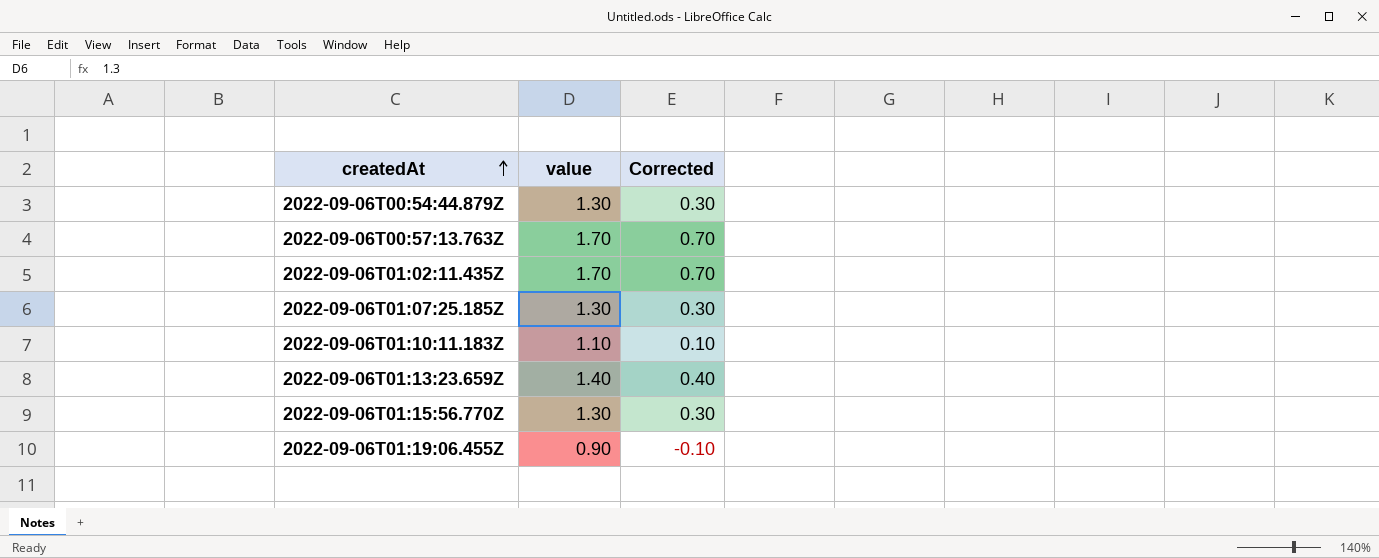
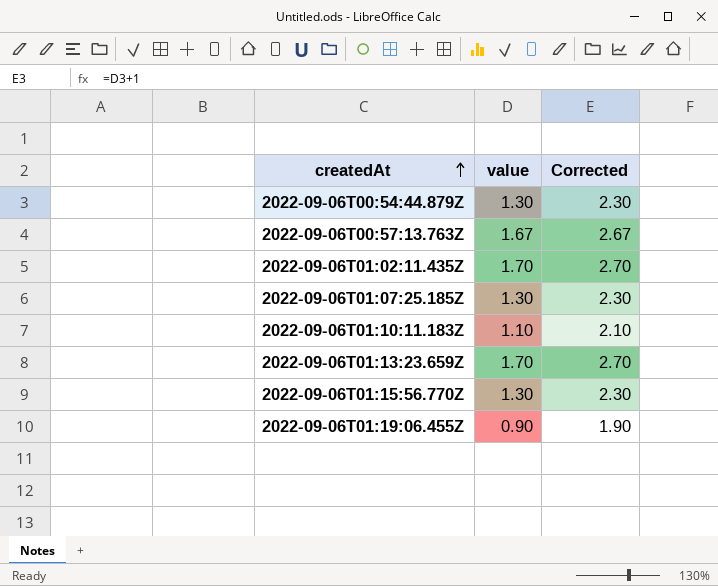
column Corrected | formula: [value] - 1 -> [value] + 1
2022-09-06T00:57:13.763Z | value: 1.70 -> 1.67
2022-09-06T01:13:23.659Z | value: 1.40 -> 1.70

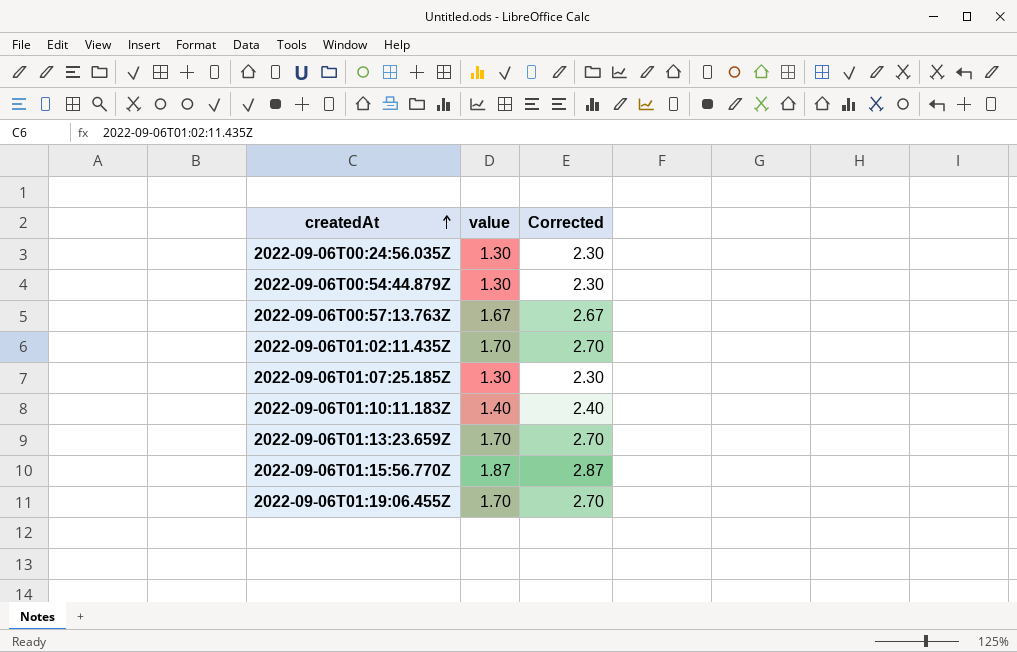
row 2022-09-06T00:24:56.035Z: none -> 1.30 | 2.30
2022-09-06T01:10:11.183Z | value: 1.10 -> 1.40
2022-09-06T01:10:11.183Z | Corrected: 2.10 -> 2.40
2022-09-06T01:15:56.770Z | value: 1.30 -> 1.87
2022-09-06T01:15:56.770Z | Corrected: 2.30 -> 2.87
2022-09-06T01:19:06.455Z | value: 0.90 -> 1.70
2022-09-06T01:19:06.455Z | Corrected: 1.90 -> 2.70

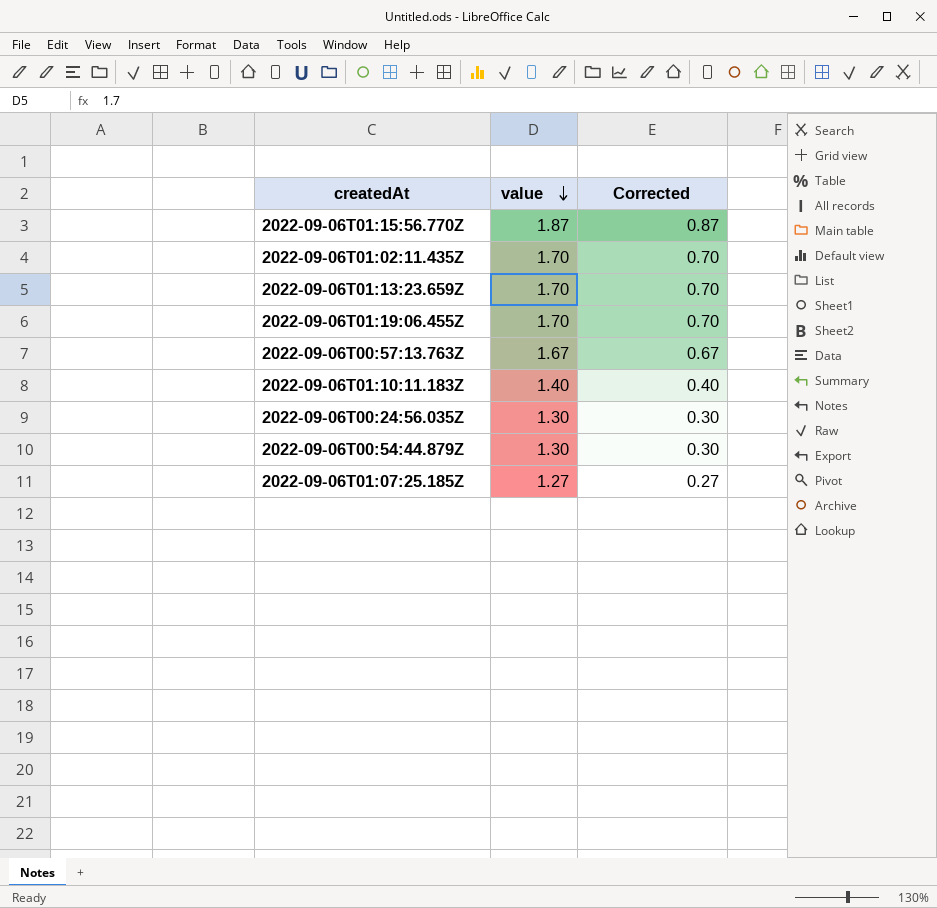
row order: createdAt ascending -> value descending
column Corrected | formula: [value] + 1 -> [value] - 1
2022-09-06T01:07:25.185Z | value: 1.30 -> 1.27

